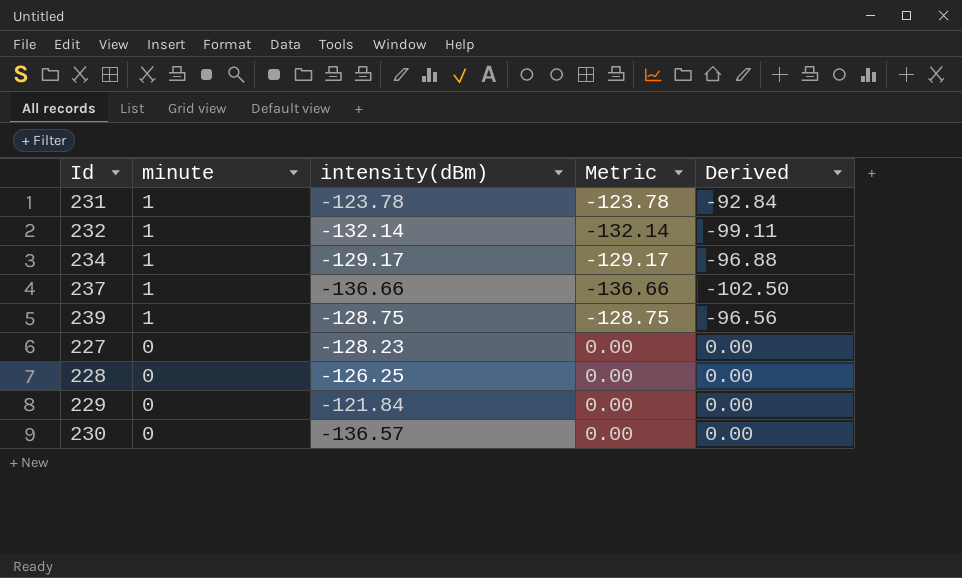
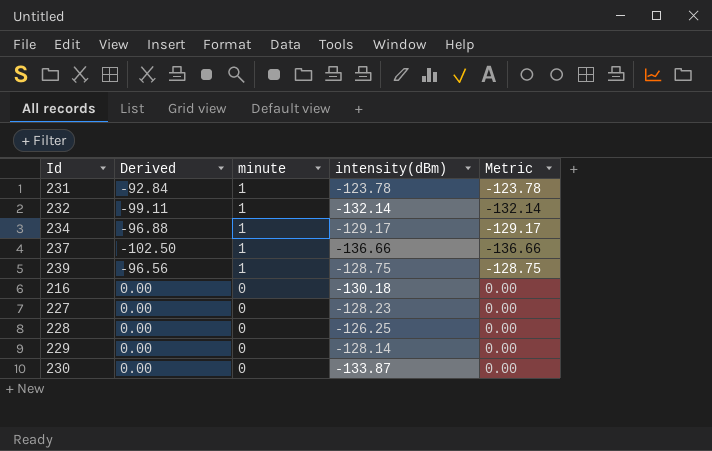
column Derived | position: 5 -> 2
row 216: none -> 0.00 | 0 | -130.18 | 0.00
229 | intensity(dBm): -121.84 -> -128.14
230 | intensity(dBm): -136.57 -> -133.87

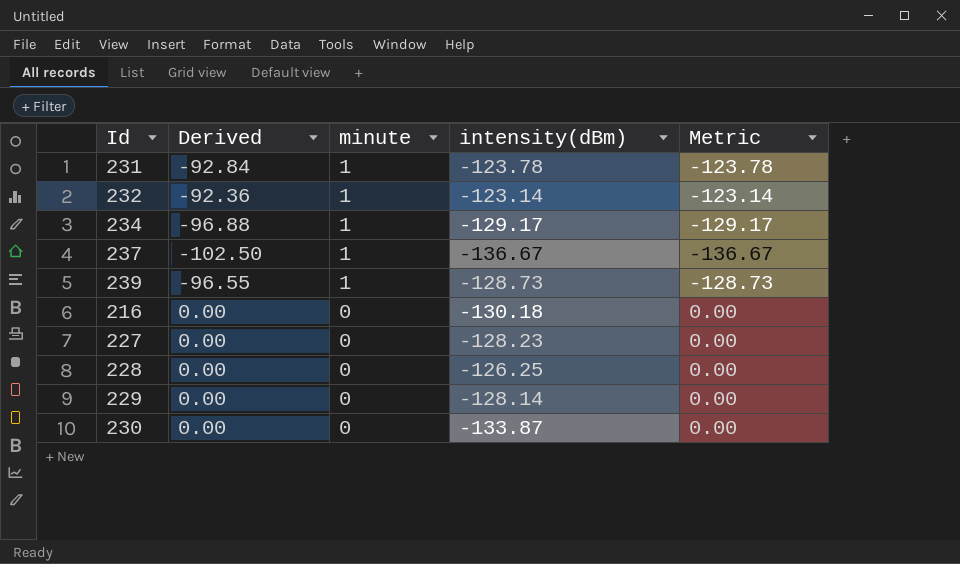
232 | Derived: -99.11 -> -92.36
232 | intensity(dBm): -132.14 -> -123.14
232 | Metric: -132.14 -> -123.14
237 | intensity(dBm): -136.66 -> -136.67
237 | Metric: -136.66 -> -136.67
239 | Derived: -96.56 -> -96.55
239 | intensity(dBm): -128.75 -> -128.73
239 | Metric: -128.75 -> -128.73

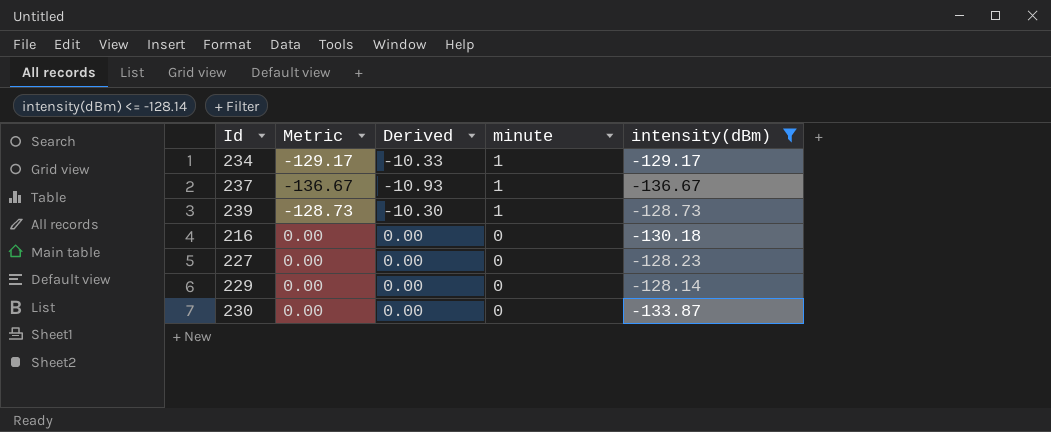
filter: none -> intensity(dBm) <= -128.14
column Metric | position: 5 -> 2
column Derived | formula: [Metric] * 0.75 -> [Metric] * 0.08

